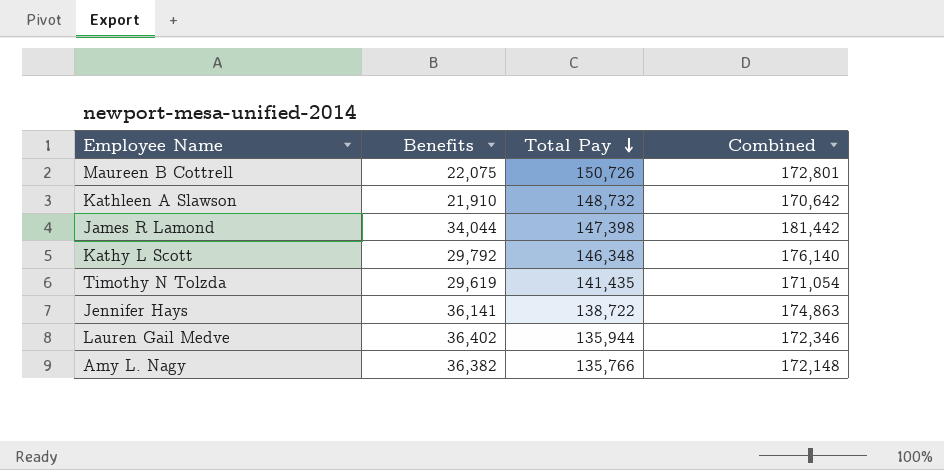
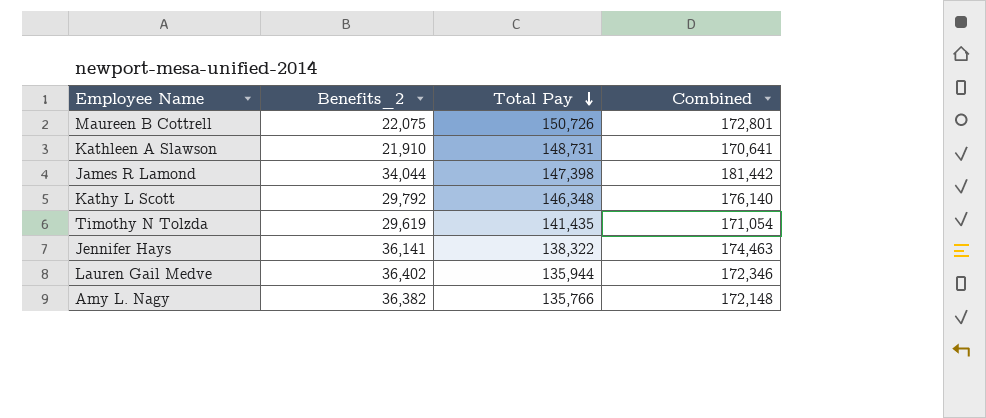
column name: Benefits -> Benefits_2
Kathleen A Slawson | Total Pay: 148,732 -> 148,731
Kathleen A Slawson | Combined: 170,642 -> 170,641
Jennifer Hays | Total Pay: 138,722 -> 138,322
Jennifer Hays | Combined: 174,863 -> 174,463

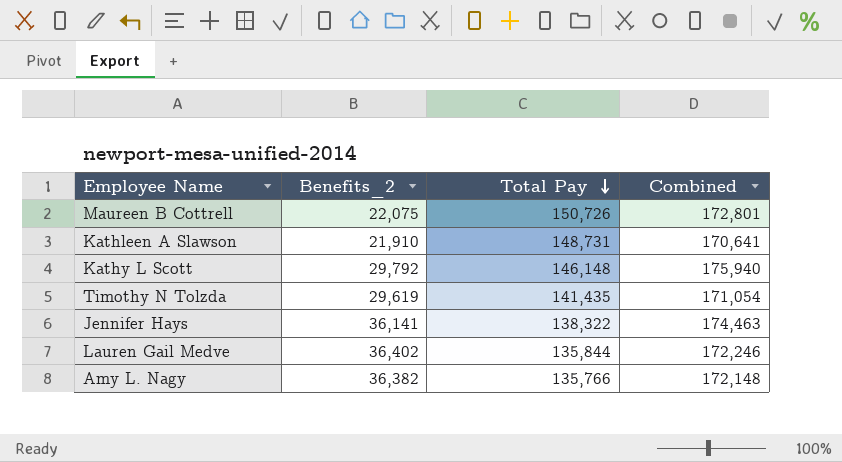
row James R Lamond: 34,044 | 147,398 | 181,442 -> none
Kathy L Scott | Total Pay: 146,348 -> 146,148
Kathy L Scott | Combined: 176,140 -> 175,940
Lauren Gail Medve | Total Pay: 135,944 -> 135,844
Lauren Gail Medve | Combined: 172,346 -> 172,246

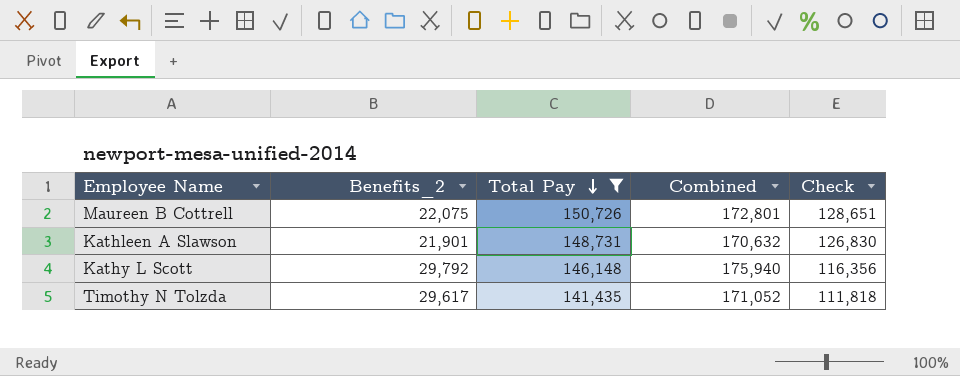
filter: none -> Total Pay >= 141,435
column Check | formula: none -> [Total Pay] - [Benefits_2]
Kathleen A Slawson | Benefits_2: 21,910 -> 21,901
Kathleen A Slawson | Combined: 170,641 -> 170,632
Timothy N Tolzda | Benefits_2: 29,619 -> 29,617
Timothy N Tolzda | Combined: 171,054 -> 171,052

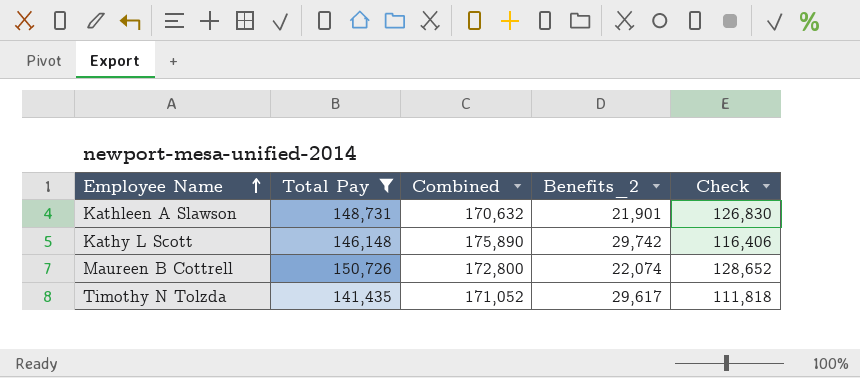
row order: Total Pay descending -> Employee Name ascending
column Benefits_2 | position: 2 -> 4
Kathy L Scott | Combined: 175,940 -> 175,890
Kathy L Scott | Benefits_2: 29,792 -> 29,742
Kathy L Scott | Check: 116,356 -> 116,406
Maureen B Cottrell | Combined: 172,801 -> 172,800
Maureen B Cottrell | Benefits_2: 22,075 -> 22,074
Maureen B Cottrell | Check: 128,651 -> 128,652

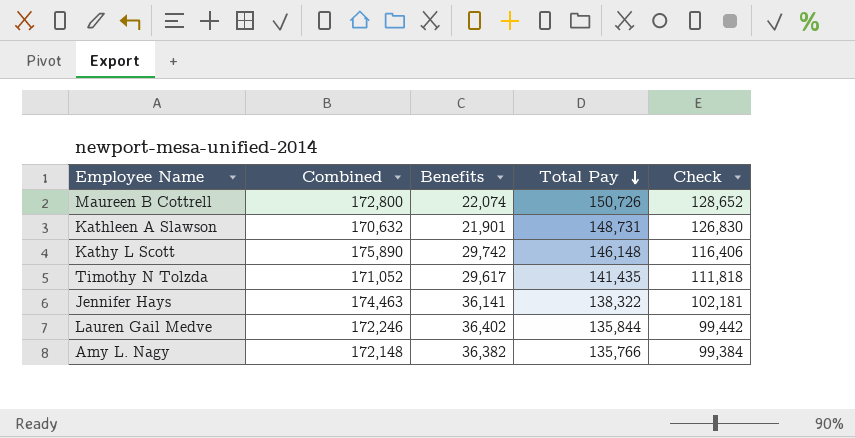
filter: Total Pay >= 141,435 -> none
row order: Employee Name ascending -> Total Pay descending
column name: Benefits_2 -> Benefits
column Total Pay | position: 2 -> 4

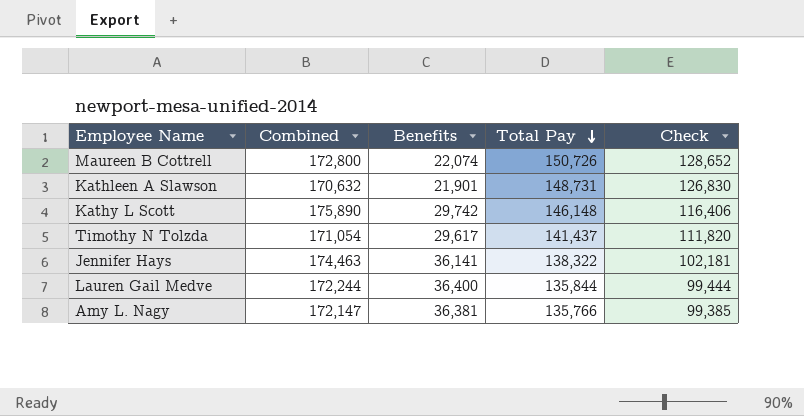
Timothy N Tolzda | Combined: 171,052 -> 171,054
Timothy N Tolzda | Total Pay: 141,435 -> 141,437
Timothy N Tolzda | Check: 111,818 -> 111,820
Lauren Gail Medve | Combined: 172,246 -> 172,244
Lauren Gail Medve | Benefits: 36,402 -> 36,400
Lauren Gail Medve | Check: 99,442 -> 99,444
Amy L. Nagy | Combined: 172,148 -> 172,147
Amy L. Nagy | Benefits: 36,382 -> 36,381
Amy L. Nagy | Check: 99,384 -> 99,385

